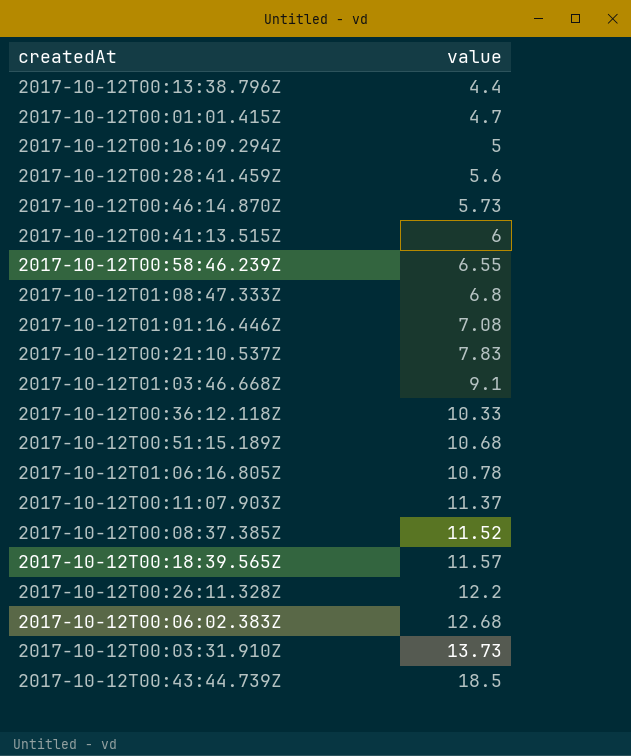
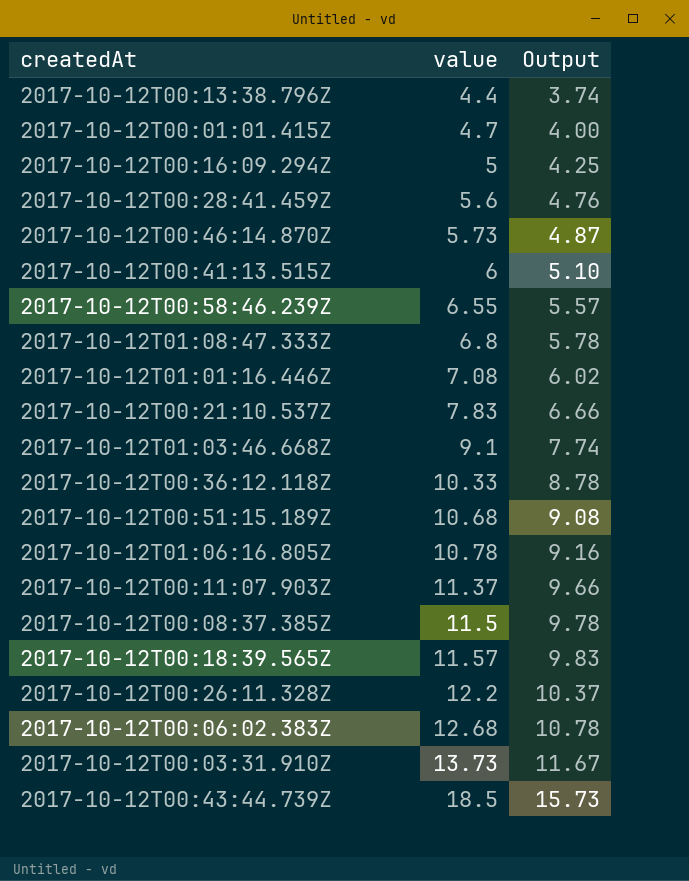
column Output | formula: none -> [value] * 0.85
2017-10-12T00:08:37.385Z | value: 11.52 -> 11.5

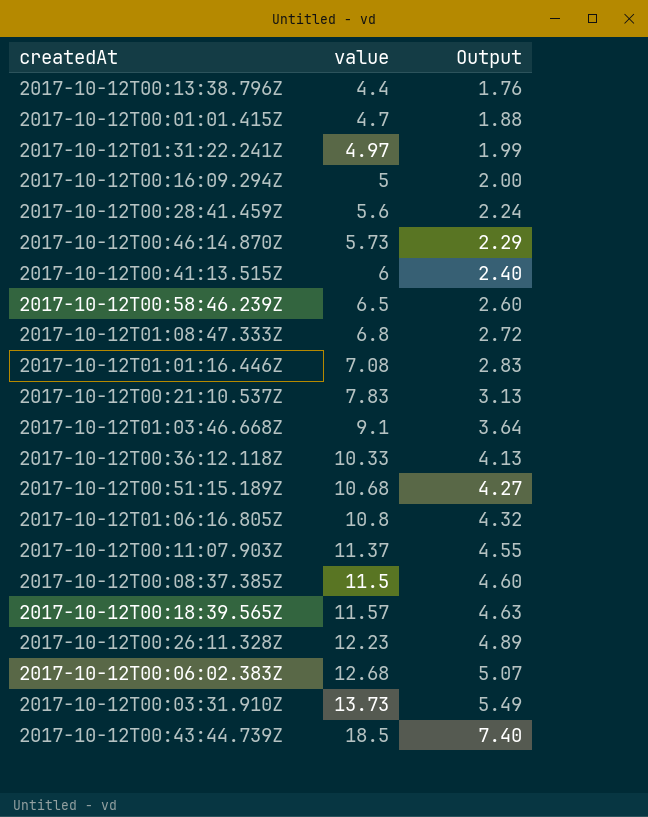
column Output | formula: [value] * 0.85 -> [value] * 0.4
row 2017-10-12T01:31:22.241Z: none -> 4.97 | 1.99
2017-10-12T00:58:46.239Z | value: 6.55 -> 6.5
2017-10-12T01:06:16.805Z | value: 10.78 -> 10.8
2017-10-12T00:26:11.328Z | value: 12.2 -> 12.23

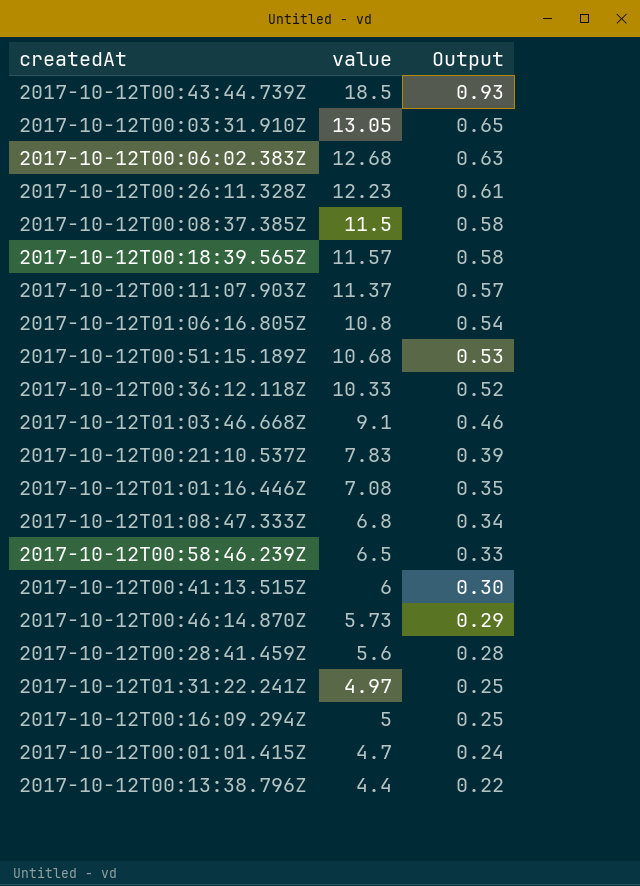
row order: value ascending -> Output descending
column Output | formula: [value] * 0.4 -> [value] * 0.05
2017-10-12T00:03:31.910Z | value: 13.73 -> 13.05

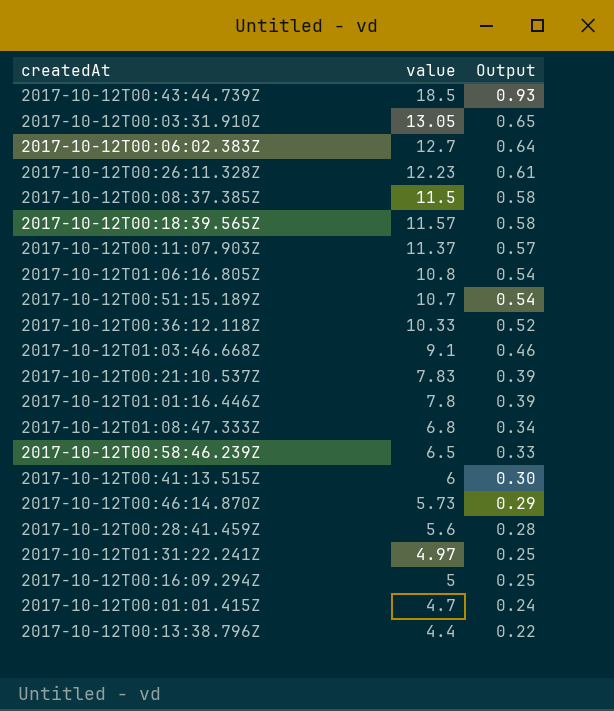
2017-10-12T00:06:02.383Z | value: 12.68 -> 12.7
2017-10-12T00:06:02.383Z | Output: 0.63 -> 0.64
2017-10-12T00:51:15.189Z | value: 10.68 -> 10.7
2017-10-12T00:51:15.189Z | Output: 0.53 -> 0.54
2017-10-12T01:01:16.446Z | value: 7.08 -> 7.8
2017-10-12T01:01:16.446Z | Output: 0.35 -> 0.39

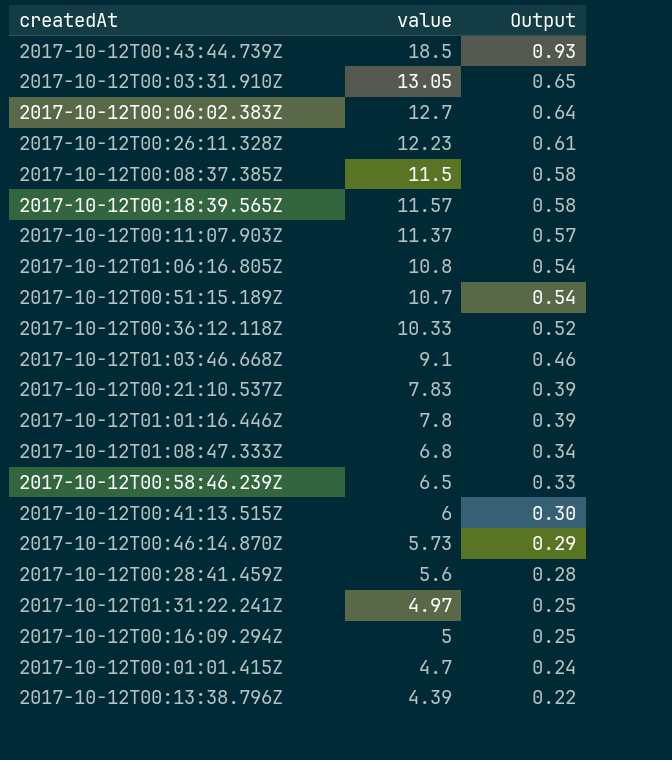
2017-10-12T00:13:38.796Z | value: 4.4 -> 4.39

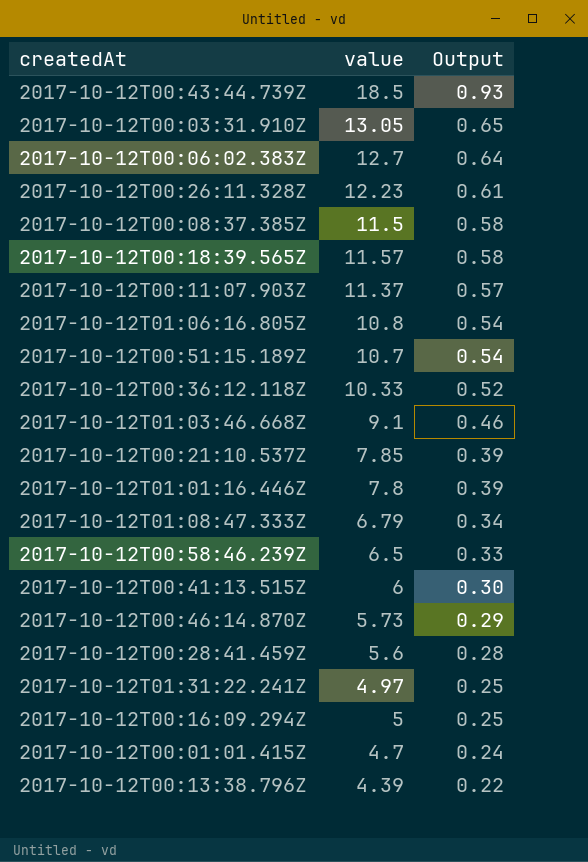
2017-10-12T00:21:10.537Z | value: 7.83 -> 7.85
2017-10-12T01:08:47.333Z | value: 6.8 -> 6.79

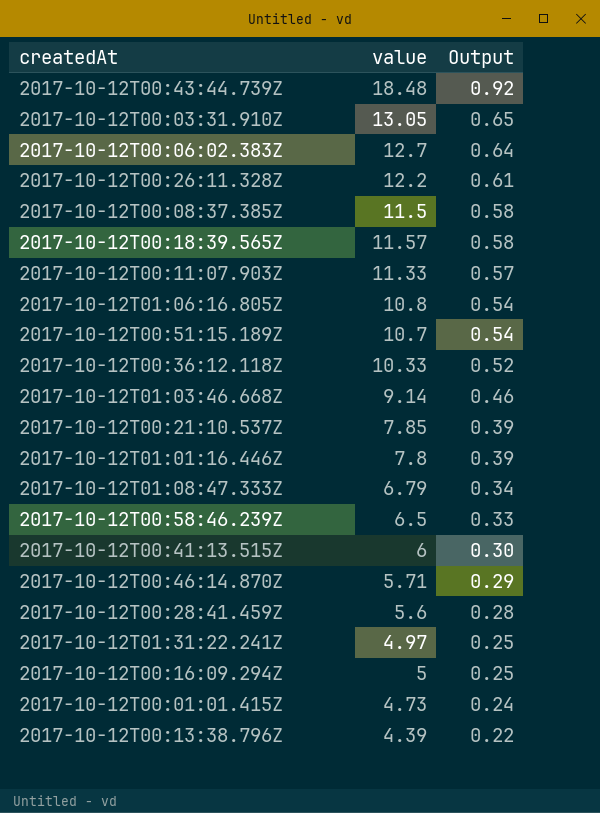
2017-10-12T00:43:44.739Z | value: 18.5 -> 18.48
2017-10-12T00:43:44.739Z | Output: 0.93 -> 0.92
2017-10-12T00:26:11.328Z | value: 12.23 -> 12.2
2017-10-12T00:11:07.903Z | value: 11.37 -> 11.33
2017-10-12T01:03:46.668Z | value: 9.1 -> 9.14
2017-10-12T00:46:14.870Z | value: 5.73 -> 5.71
2017-10-12T00:01:01.415Z | value: 4.7 -> 4.73

